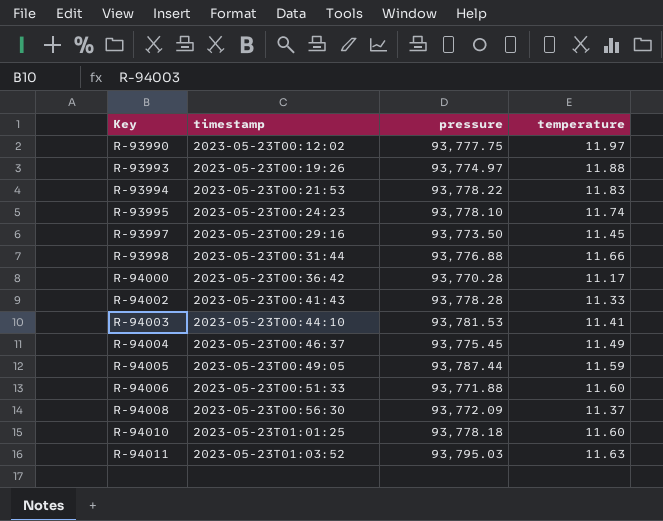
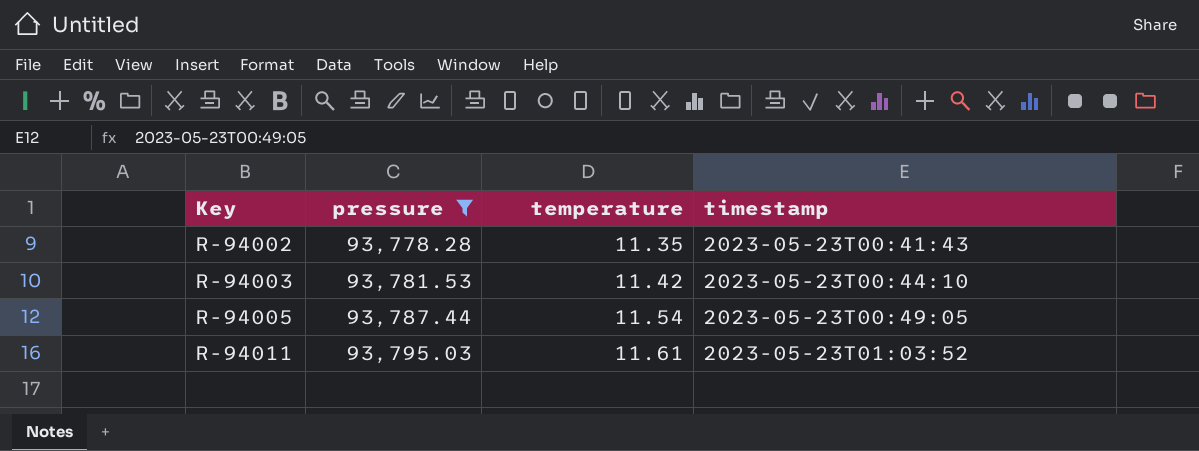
filter: none -> pressure >= 93,778.28
column timestamp | position: 2 -> 4
R-94002 | temperature: 11.33 -> 11.35
R-94003 | temperature: 11.41 -> 11.42
R-94005 | temperature: 11.59 -> 11.54
R-94011 | temperature: 11.63 -> 11.61

